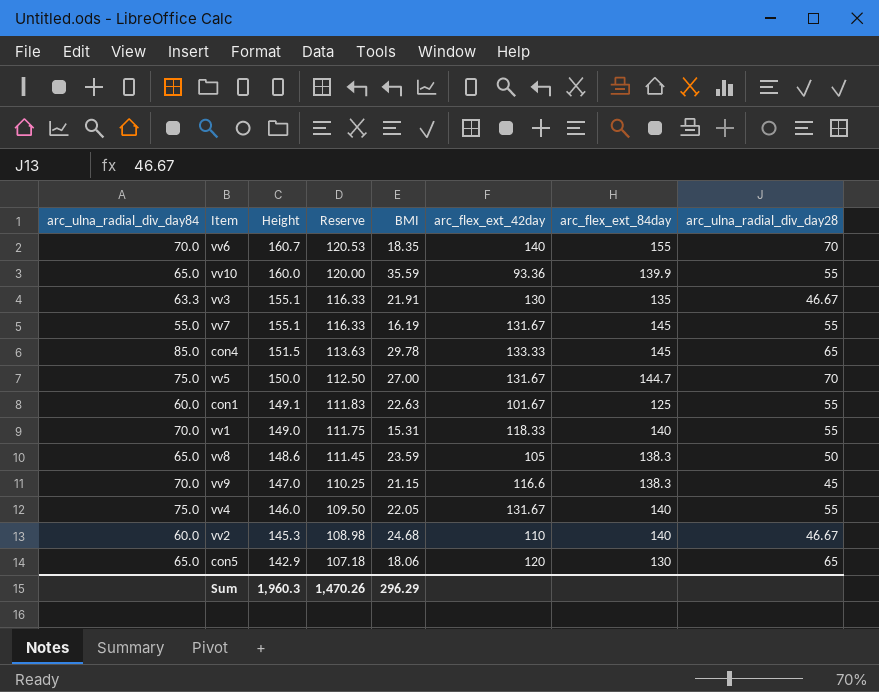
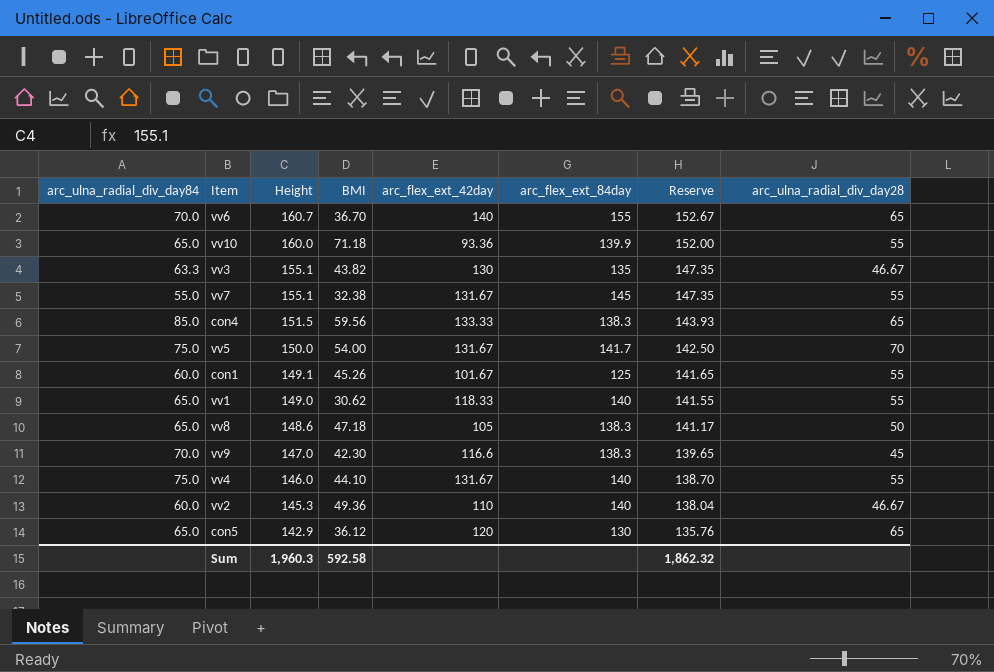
column Reserve | formula: [Height] * 0.75 -> [Height] * 0.95
column Reserve | position: 4 -> 7
vv6 | BMI: 18.35 -> 36.70
vv6 | arc_ulna_radial_div_day28: 70 -> 65
vv10 | BMI: 35.59 -> 71.18
vv3 | BMI: 21.91 -> 43.82
vv7 | BMI: 16.19 -> 32.38
con4 | BMI: 29.78 -> 59.56
con4 | arc_flex_ext_84day: 145 -> 138.3
vv5 | BMI: 27.00 -> 54.00
vv5 | arc_flex_ext_84day: 144.7 -> 141.7
con1 | BMI: 22.63 -> 45.26
vv1 | arc_ulna_radial_div_day84: 70.0 -> 65.0
vv1 | BMI: 15.31 -> 30.62
vv8 | BMI: 23.59 -> 47.18
vv9 | BMI: 21.15 -> 42.30
vv4 | BMI: 22.05 -> 44.10
vv2 | BMI: 24.68 -> 49.36
con5 | BMI: 18.06 -> 36.12
Sum | BMI: 296.29 -> 592.58
Sum | Reserve: 1,470.26 -> 1,862.32

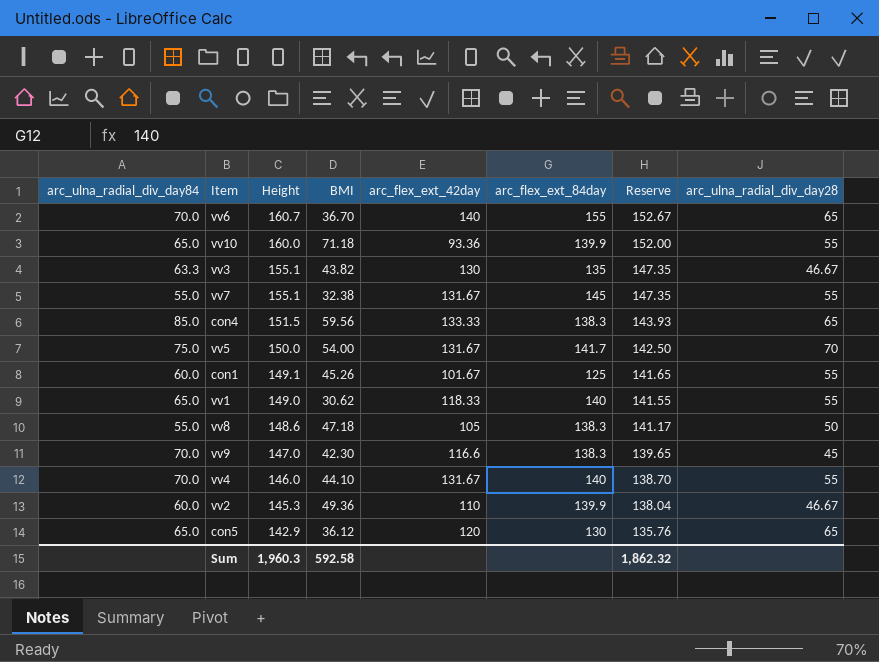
vv8 | arc_ulna_radial_div_day84: 65.0 -> 55.0
vv4 | arc_ulna_radial_div_day84: 75.0 -> 70.0
vv2 | arc_flex_ext_84day: 140 -> 139.9

